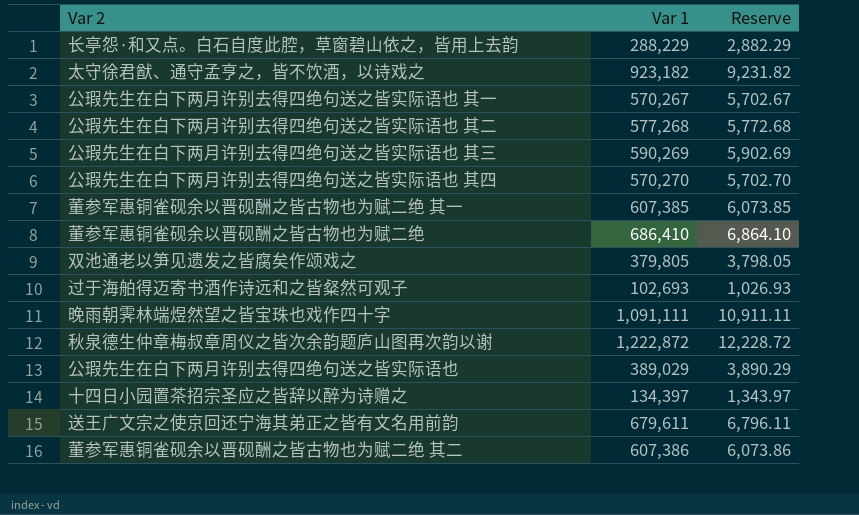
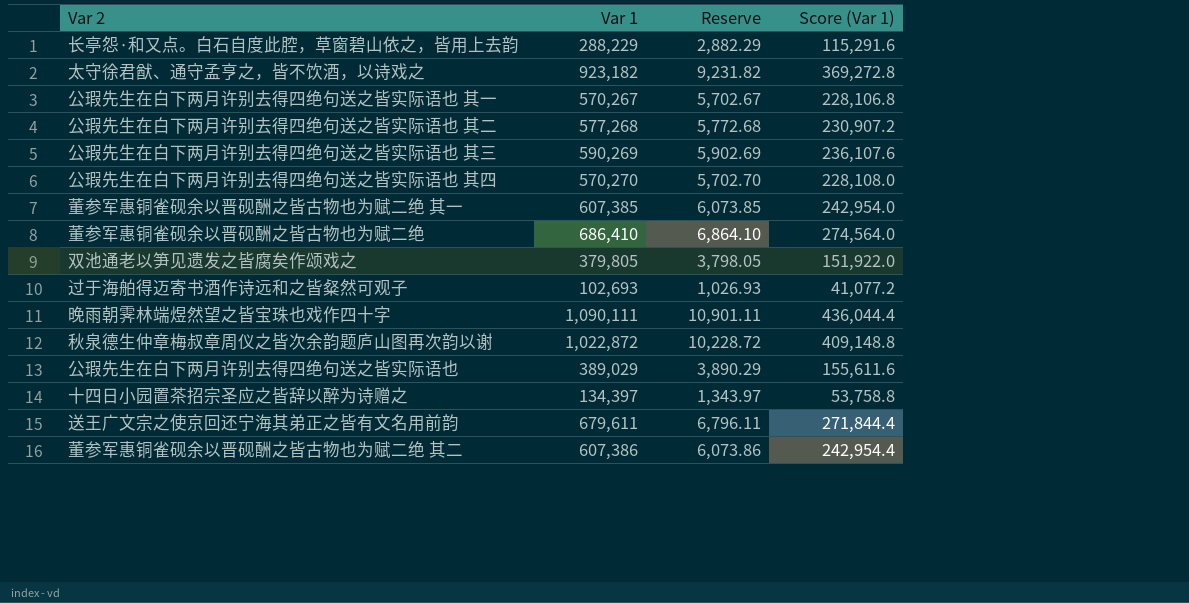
column Score (Var 1) | formula: none -> [Var 1] * 0.4
晚雨朝霁林端煜然望之皆宝珠也戏作四十字 | Var 1: 1,091,111 -> 1,090,111
晚雨朝霁林端煜然望之皆宝珠也戏作四十字 | Reserve: 10,911.11 -> 10,901.11
秋泉德生仲章梅叔章周仪之皆次余韵题庐山图再次韵以谢 | Var 1: 1,222,872 -> 1,022,872
秋泉德生仲章梅叔章周仪之皆次余韵题庐山图再次韵以谢 | Reserve: 12,228.72 -> 10,228.72

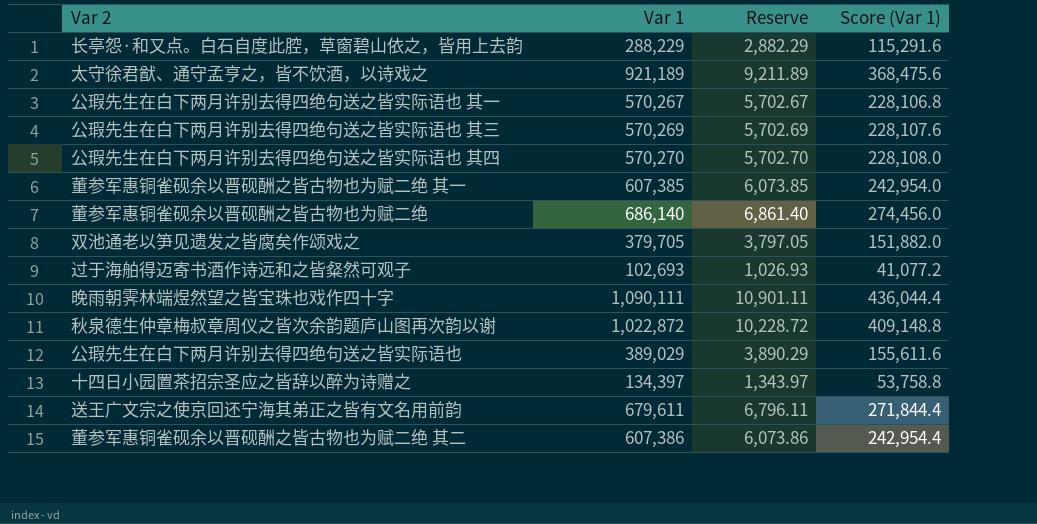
row 公瑕先生在白下两月许别去得四绝句送之皆实际语也 其二: 577,268 | 5,772.68 | 230,907.2 -> none
太守徐君猷、通守孟亨之，皆不饮酒，以诗戏之 | Var 1: 923,182 -> 921,189
太守徐君猷、通守孟亨之，皆不饮酒，以诗戏之 | Reserve: 9,231.82 -> 9,211.89
太守徐君猷、通守孟亨之，皆不饮酒，以诗戏之 | Score (Var 1): 369,272.8 -> 368,475.6
公瑕先生在白下两月许别去得四绝句送之皆实际语也 其三 | Var 1: 590,269 -> 570,269
公瑕先生在白下两月许别去得四绝句送之皆实际语也 其三 | Reserve: 5,902.69 -> 5,702.69
公瑕先生在白下两月许别去得四绝句送之皆实际语也 其三 | Score (Var 1): 236,107.6 -> 228,107.6
董参军惠铜雀砚余以晋砚酬之皆古物也为赋二绝 | Var 1: 686,410 -> 686,140
董参军惠铜雀砚余以晋砚酬之皆古物也为赋二绝 | Reserve: 6,864.10 -> 6,861.40
董参军惠铜雀砚余以晋砚酬之皆古物也为赋二绝 | Score (Var 1): 274,564.0 -> 274,456.0
双池通老以笋见遗发之皆腐矣作颂戏之 | Var 1: 379,805 -> 379,705
双池通老以笋见遗发之皆腐矣作颂戏之 | Reserve: 3,798.05 -> 3,797.05
双池通老以笋见遗发之皆腐矣作颂戏之 | Score (Var 1): 151,922.0 -> 151,882.0

